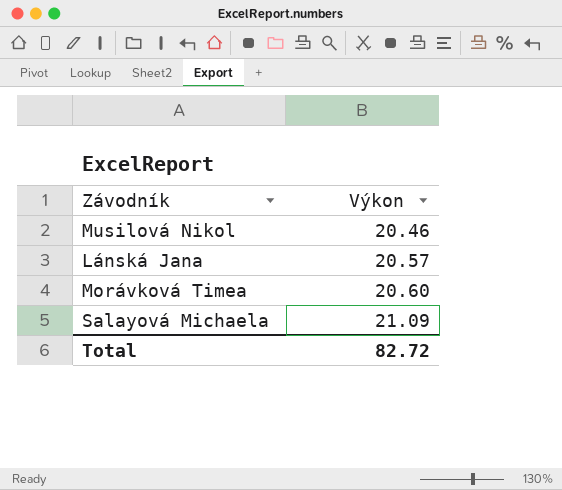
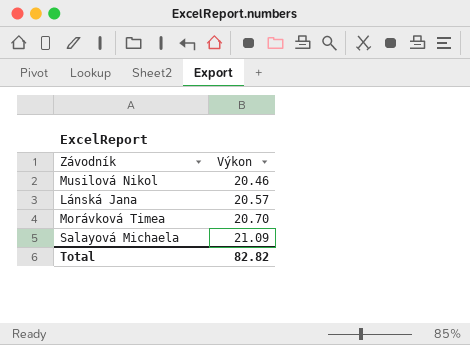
Morávková Timea | Výkon: 20.60 -> 20.70
Total | Výkon: 82.72 -> 82.82

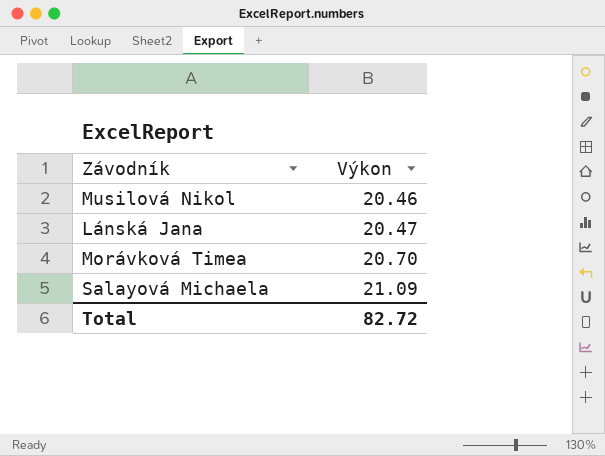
Lánská Jana | Výkon: 20.57 -> 20.47
Total | Výkon: 82.82 -> 82.72

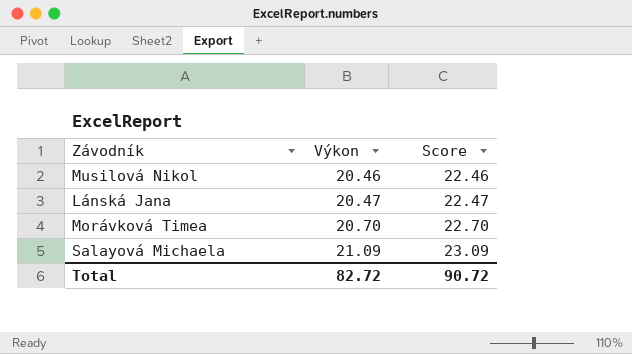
column Score | formula: none -> [Výkon] + 2

